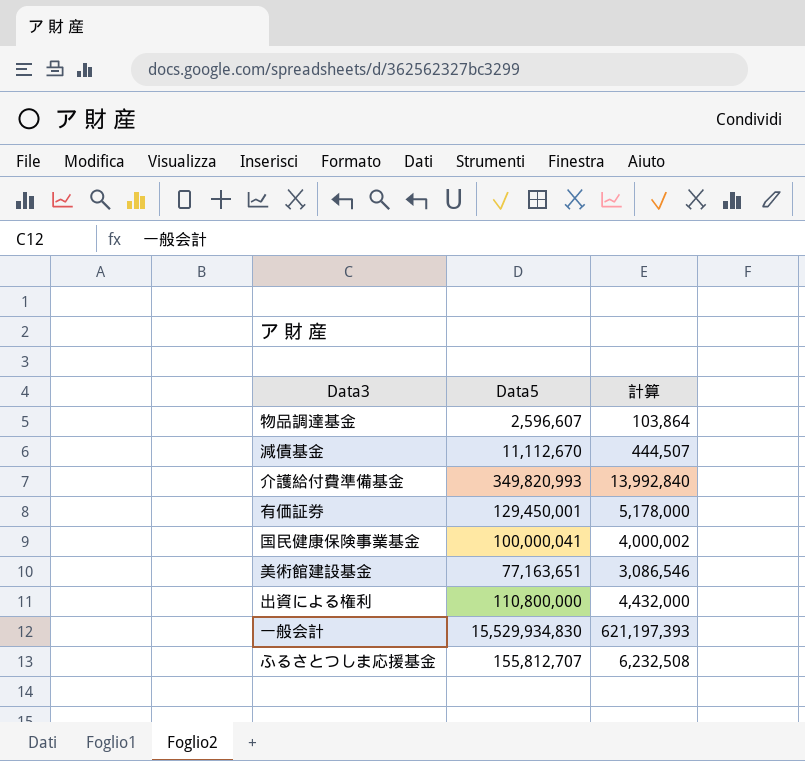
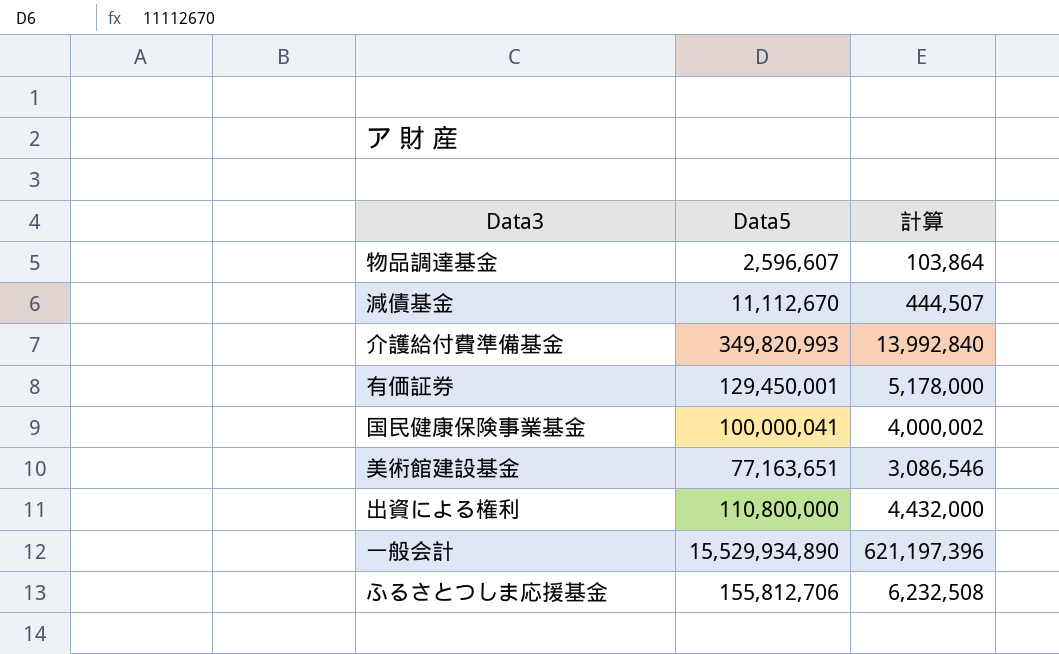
一般会計 | Data5: 15,529,934,830 -> 15,529,934,890
一般会計 | 計算: 621,197,393 -> 621,197,396
ふるさとつしま応援基金 | Data5: 155,812,707 -> 155,812,706

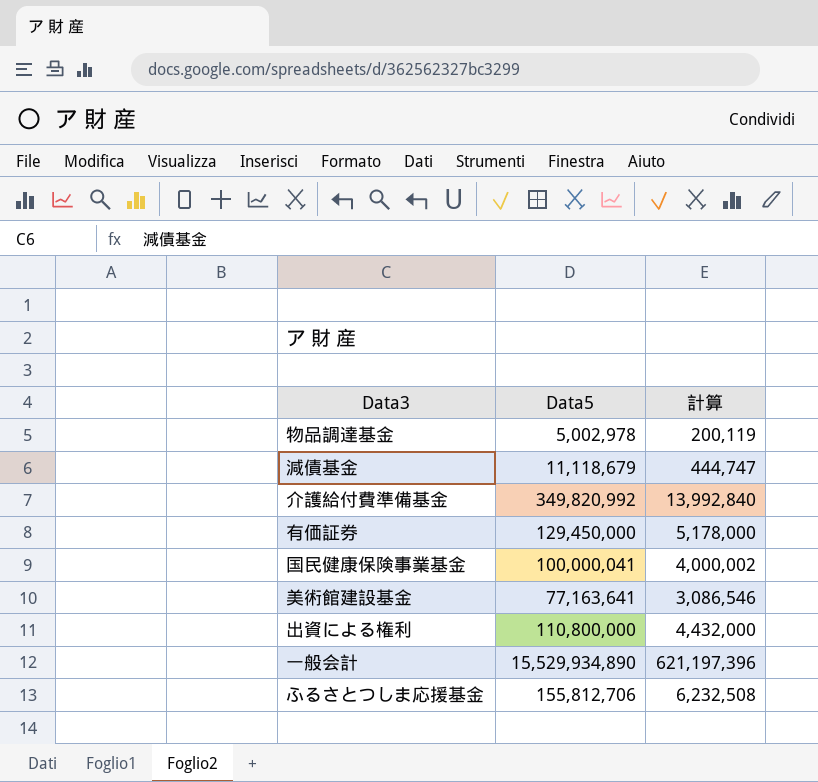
物品調達基金 | Data5: 2,596,607 -> 5,002,978
物品調達基金 | 計算: 103,864 -> 200,119
減債基金 | Data5: 11,112,670 -> 11,118,679
減債基金 | 計算: 444,507 -> 444,747
介護給付費準備基金 | Data5: 349,820,993 -> 349,820,992
有価証券 | Data5: 129,450,001 -> 129,450,000
美術館建設基金 | Data5: 77,163,651 -> 77,163,641

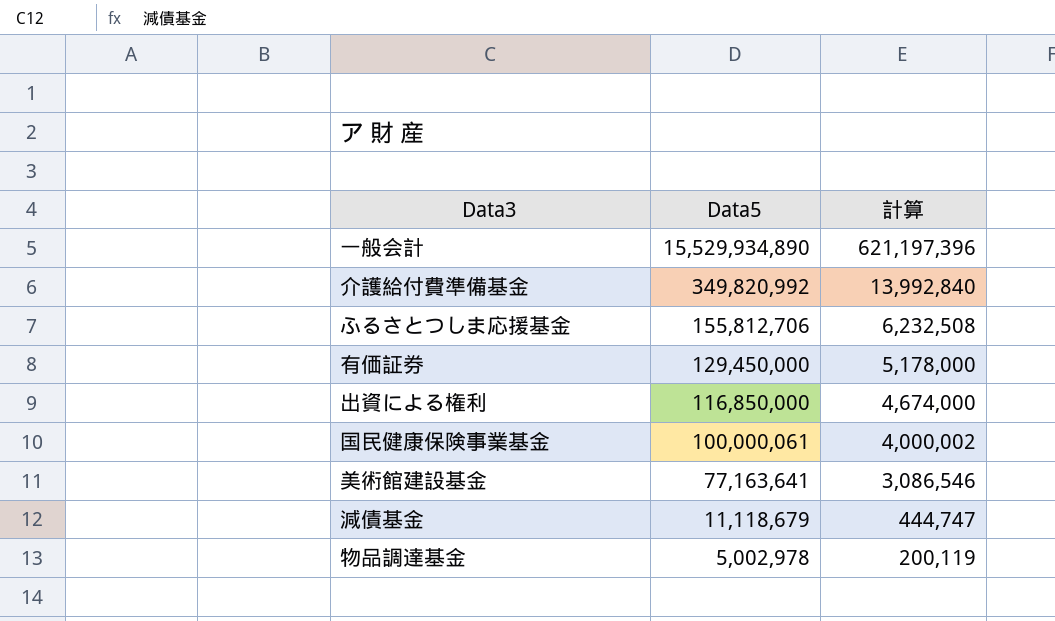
row order: none -> Data5 descending
出資による権利 | Data5: 110,800,000 -> 116,850,000
出資による権利 | 計算: 4,432,000 -> 4,674,000
国民健康保険事業基金 | Data5: 100,000,041 -> 100,000,061

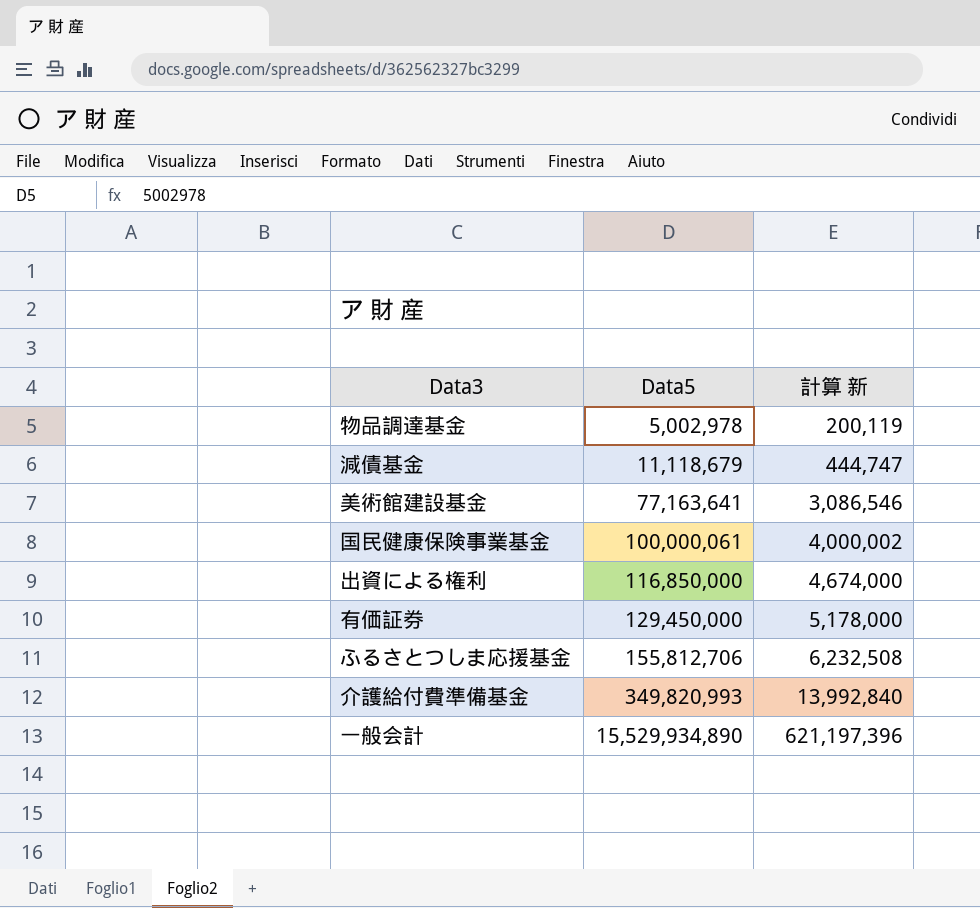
row order: Data5 descending -> Data5 ascending
column name: 計算 -> 計算 新
介護給付費準備基金 | Data5: 349,820,992 -> 349,820,993

